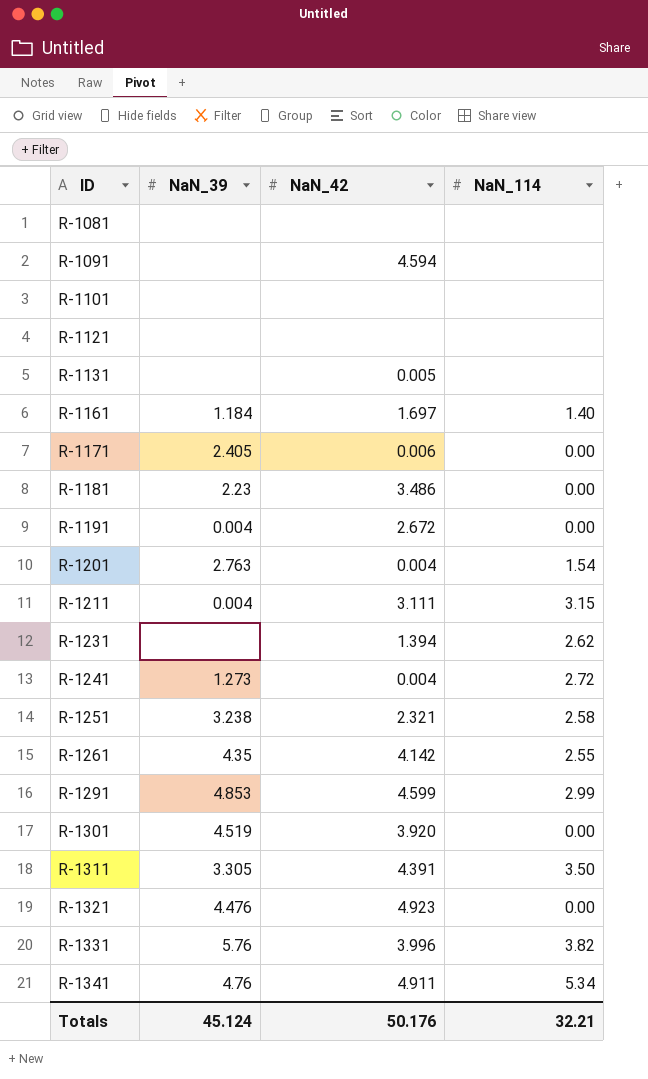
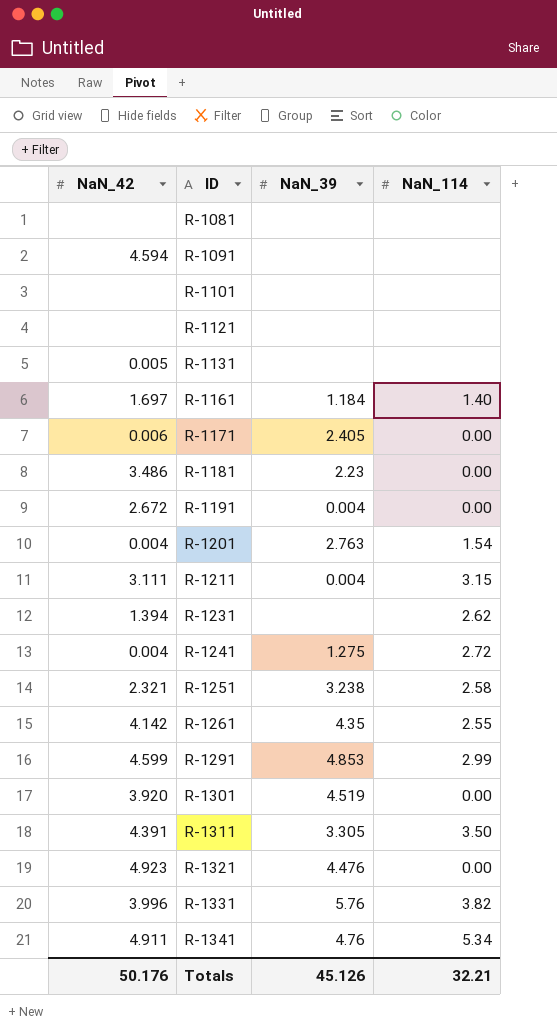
column NaN_42 | position: 3 -> 1
R-1241 | NaN_39: 1.273 -> 1.275
Totals | NaN_39: 45.124 -> 45.126

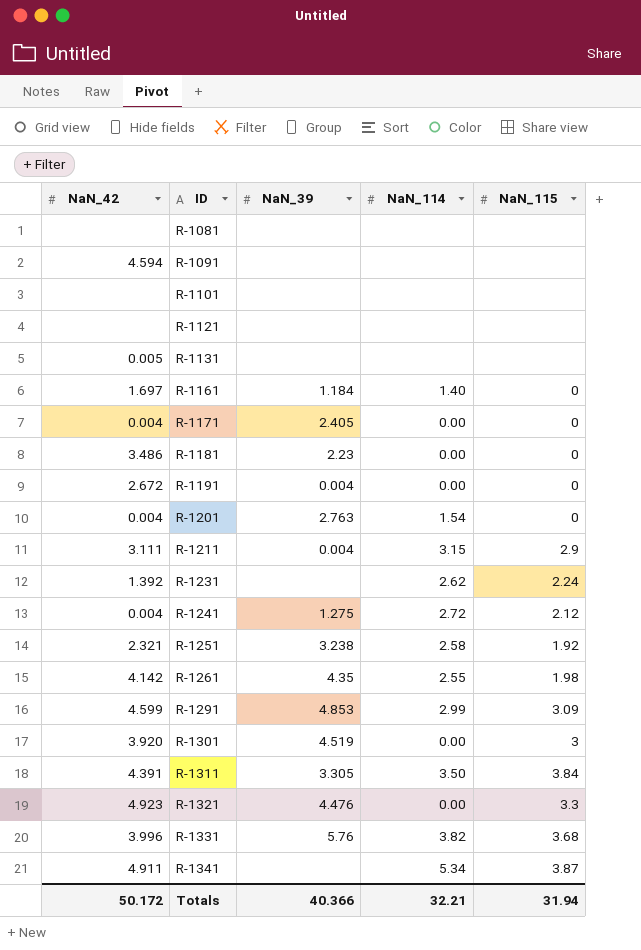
column NaN_115 | position: none -> 5
R-1171 | NaN_42: 0.006 -> 0.004
R-1231 | NaN_42: 1.394 -> 1.392
R-1341 | NaN_39: 4.76 -> none
Totals | NaN_42: 50.176 -> 50.172
Totals | NaN_39: 45.126 -> 40.366

